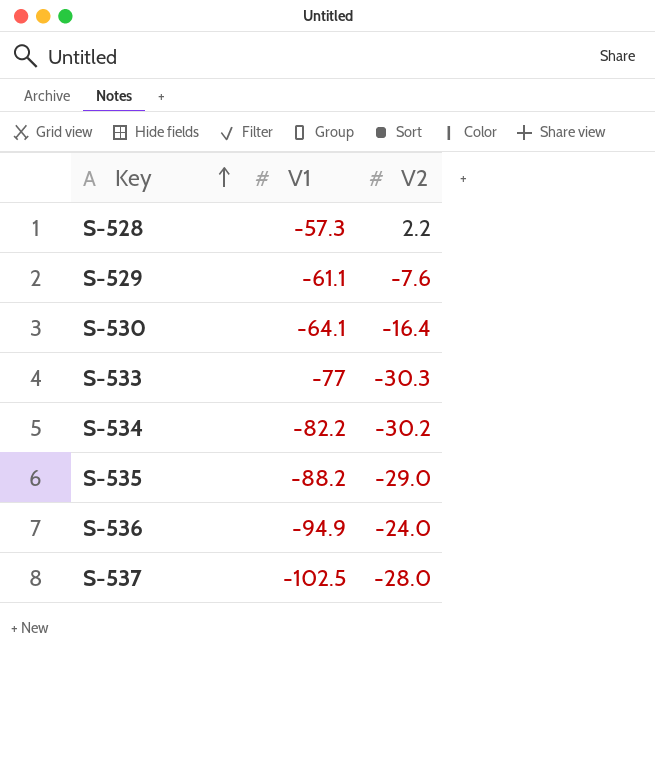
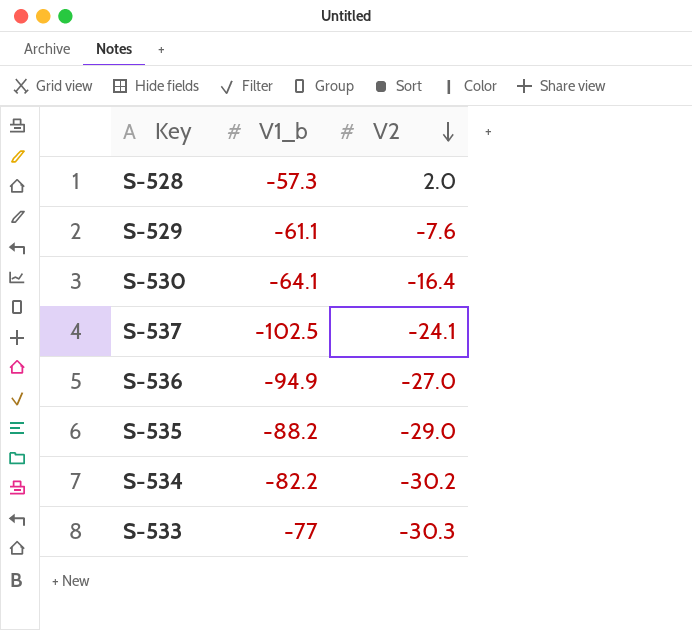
row order: Key ascending -> V2 descending
column name: V1 -> V1_b
S-528 | V2: 2.2 -> 2.0
S-537 | V2: -28.0 -> -24.1
S-536 | V2: -24.0 -> -27.0

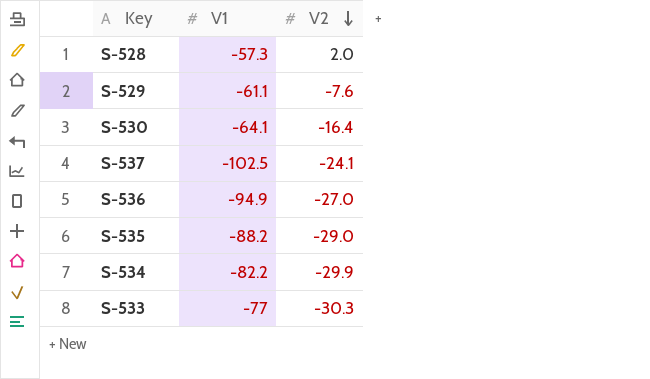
column name: V1_b -> V1
S-534 | V2: -30.2 -> -29.9

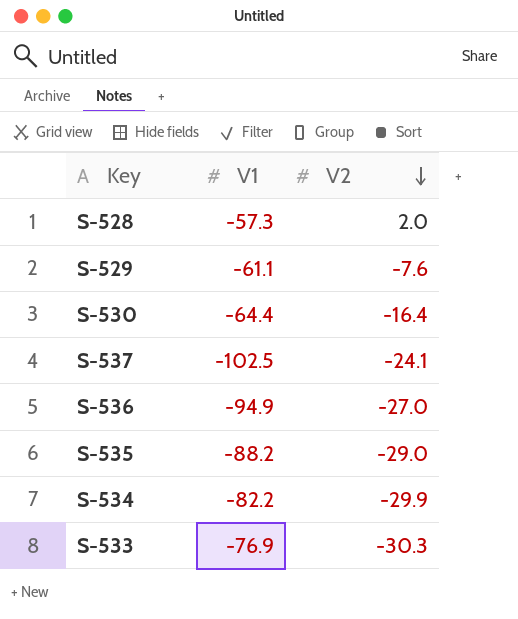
S-530 | V1: -64.1 -> -64.4
S-533 | V1: -77 -> -76.9

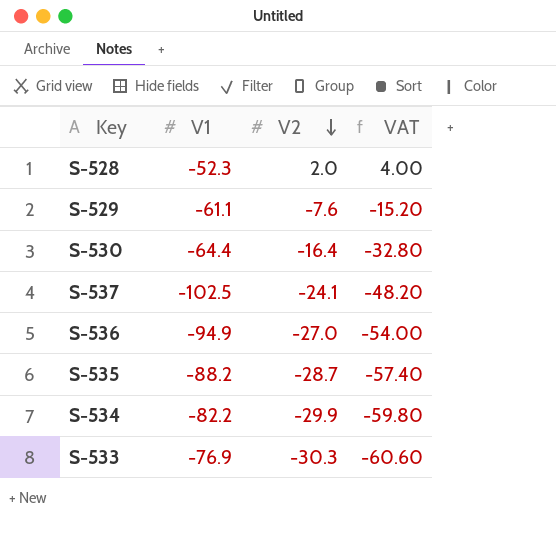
column VAT | formula: none -> [V2] * 2
S-528 | V1: -57.3 -> -52.3
S-535 | V2: -29.0 -> -28.7

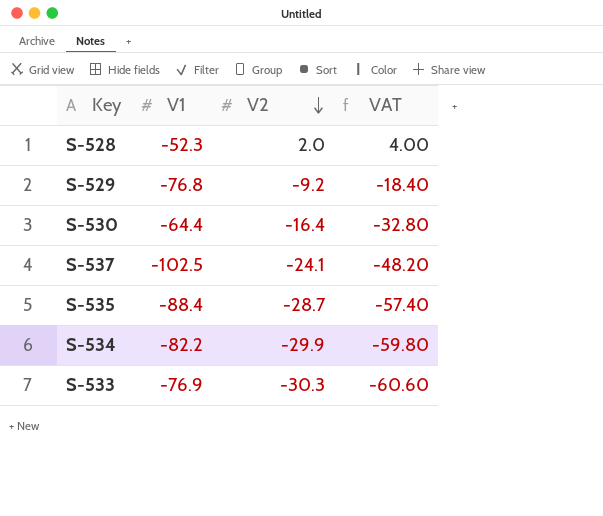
row S-536: -94.9 | -27.0 | -54.00 -> none
S-529 | V1: -61.1 -> -76.8
S-529 | V2: -7.6 -> -9.2
S-529 | VAT: -15.20 -> -18.40
S-535 | V1: -88.2 -> -88.4

